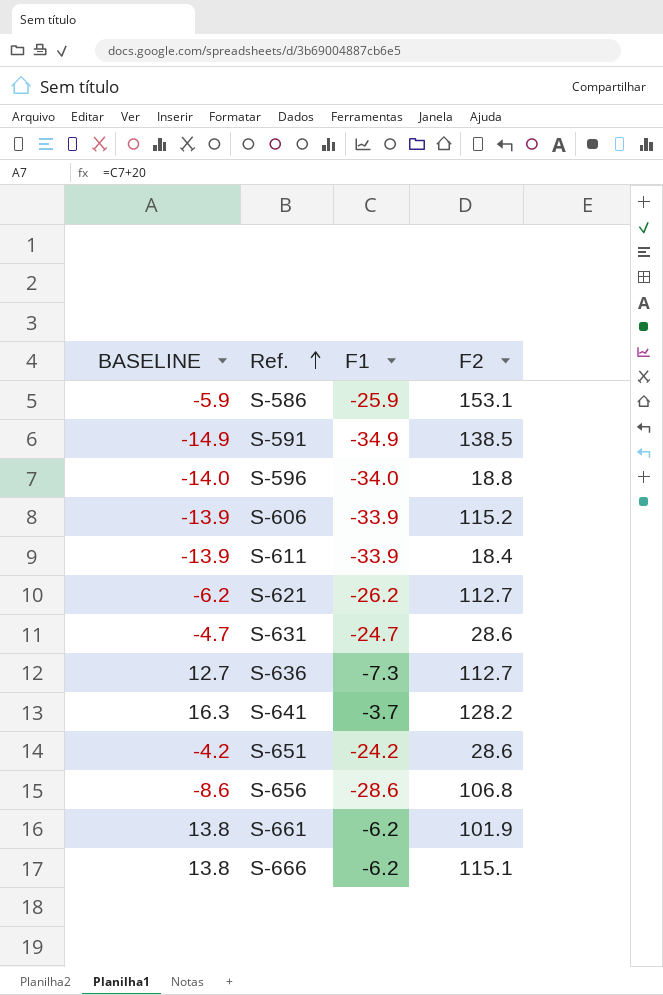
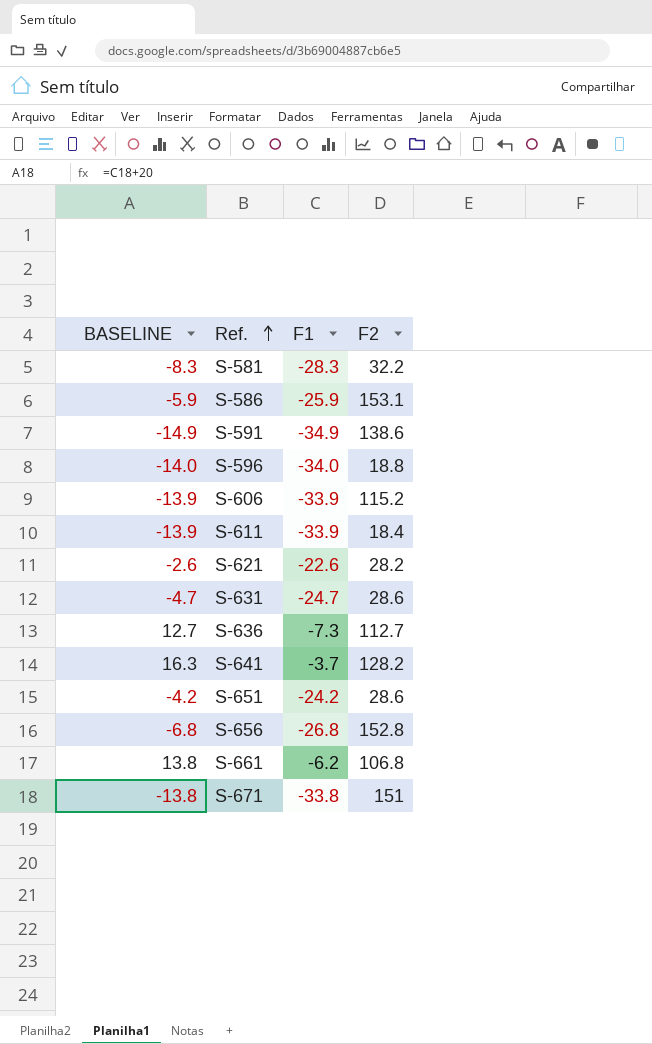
row S-666: 13.8 | -6.2 | 115.1 -> none
row S-581: none -> -8.3 | -28.3 | 32.2
S-591 | F2: 138.5 -> 138.6
S-621 | BASELINE: -6.2 -> -2.6
S-621 | F1: -26.2 -> -22.6
S-621 | F2: 112.7 -> 28.2
S-656 | BASELINE: -8.6 -> -6.8
S-656 | F1: -28.6 -> -26.8
S-656 | F2: 106.8 -> 152.8
S-661 | F2: 101.9 -> 106.8
row S-671: none -> -13.8 | -33.8 | 151

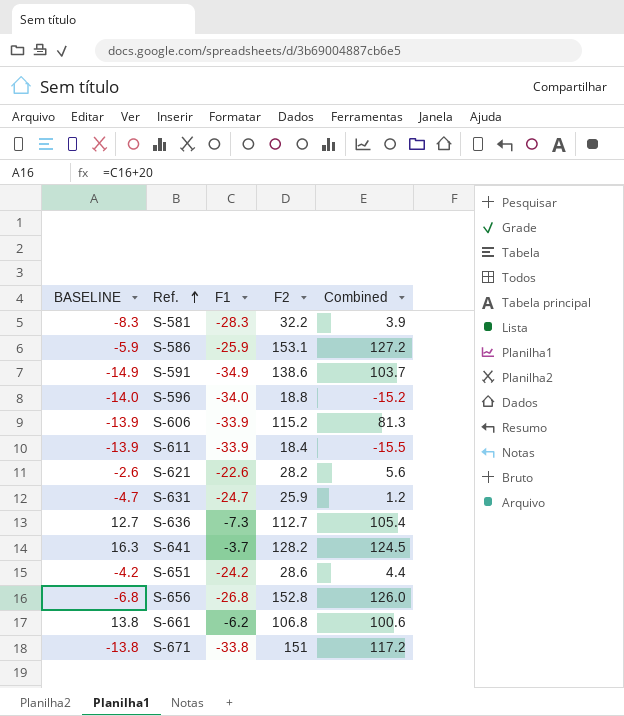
column Combined | formula: none -> [F1] + [F2]
S-631 | F2: 28.6 -> 25.9

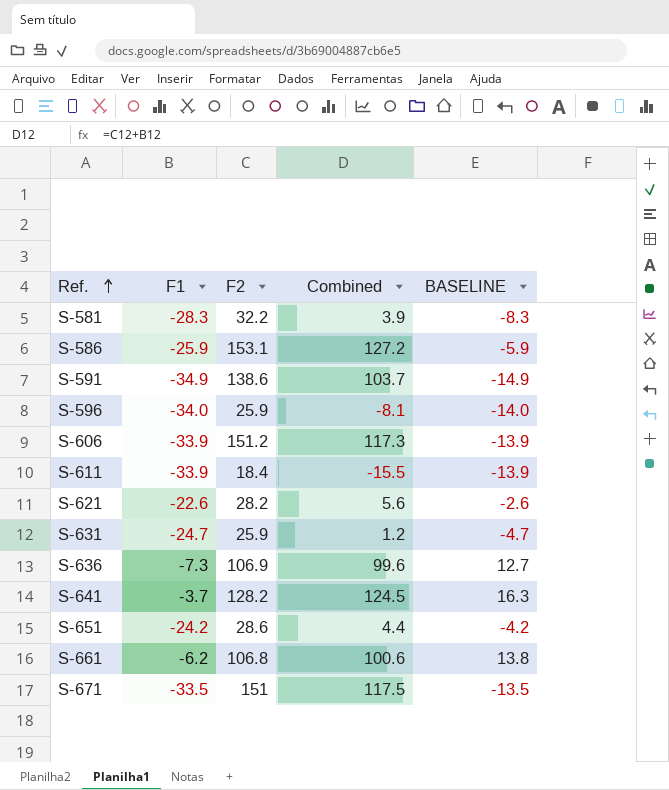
column BASELINE | position: 1 -> 5
row S-656: -6.8 | -26.8 | 152.8 | 126.0 -> none
S-596 | F2: 18.8 -> 25.9
S-596 | Combined: -15.2 -> -8.1
S-606 | F2: 115.2 -> 151.2
S-606 | Combined: 81.3 -> 117.3
S-636 | F2: 112.7 -> 106.9
S-636 | Combined: 105.4 -> 99.6
S-671 | F1: -33.8 -> -33.5
S-671 | Combined: 117.2 -> 117.5
S-671 | BASELINE: -13.8 -> -13.5

